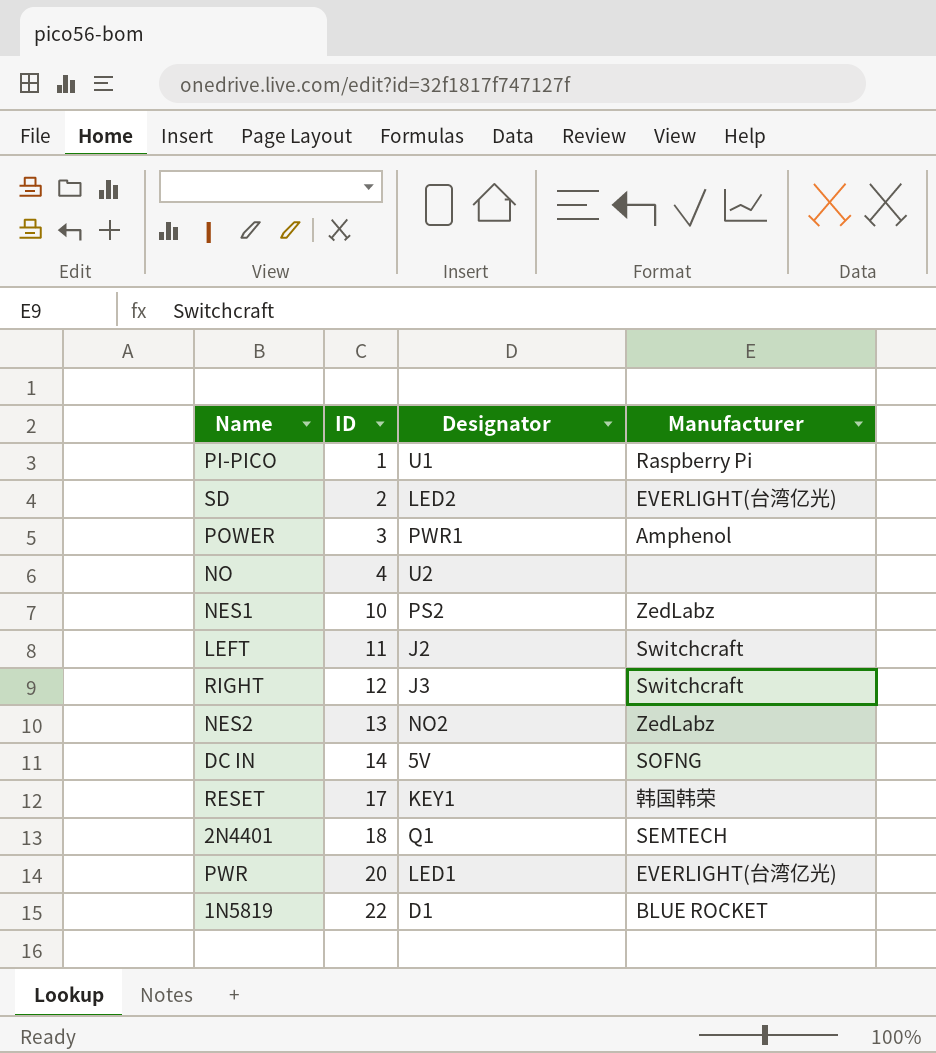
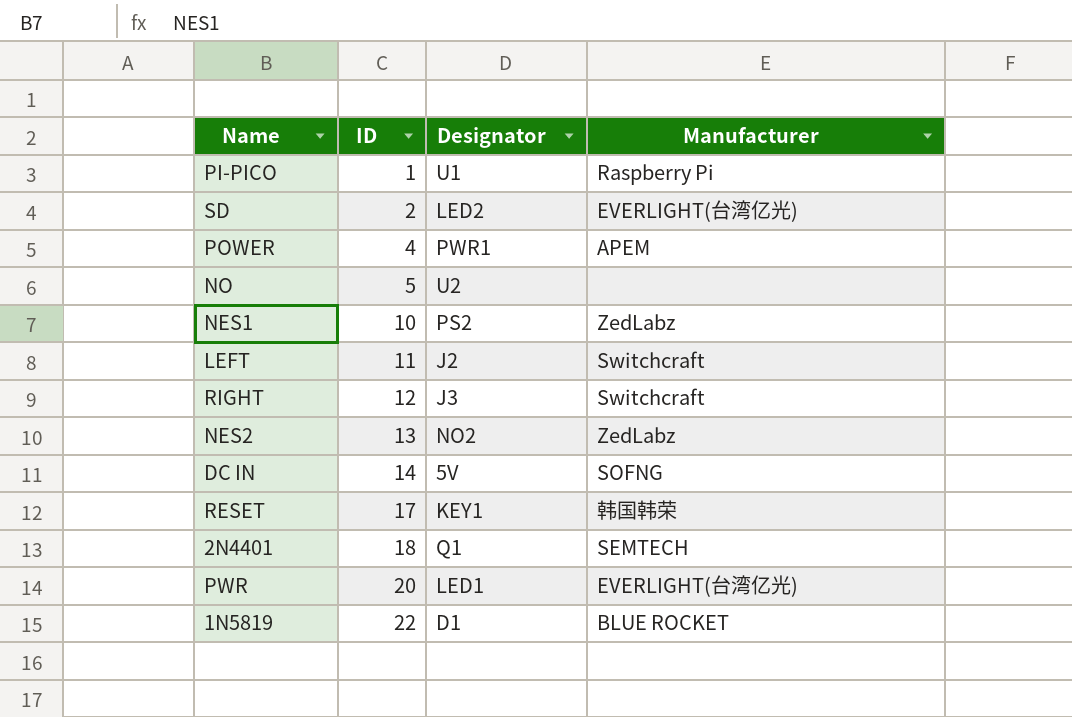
POWER | ID: 3 -> 4
POWER | Manufacturer: Amphenol -> APEM
NO | ID: 4 -> 5

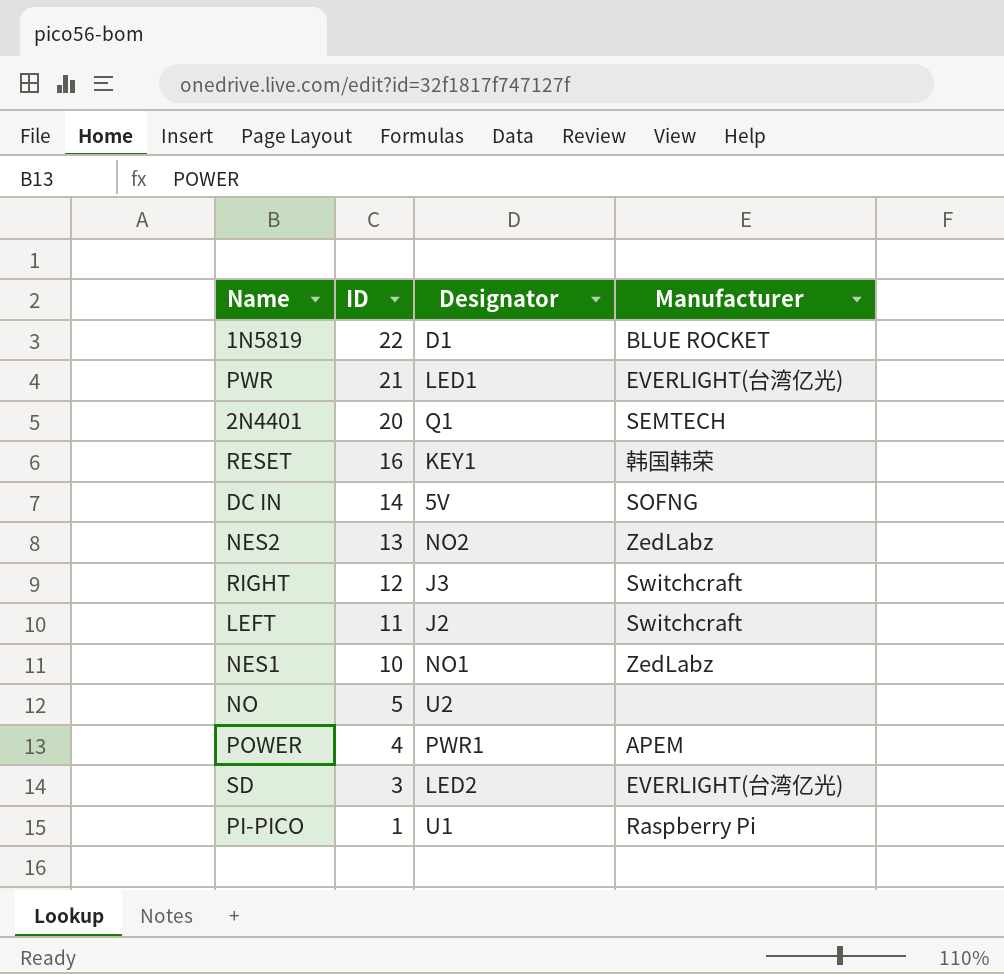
row order: ID ascending -> ID descending
PWR | ID: 20 -> 21
2N4401 | ID: 18 -> 20
RESET | ID: 17 -> 16
NES1 | Designator: PS2 -> NO1
SD | ID: 2 -> 3

